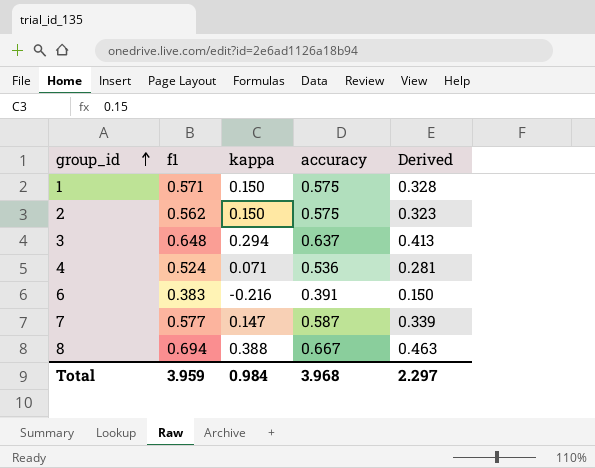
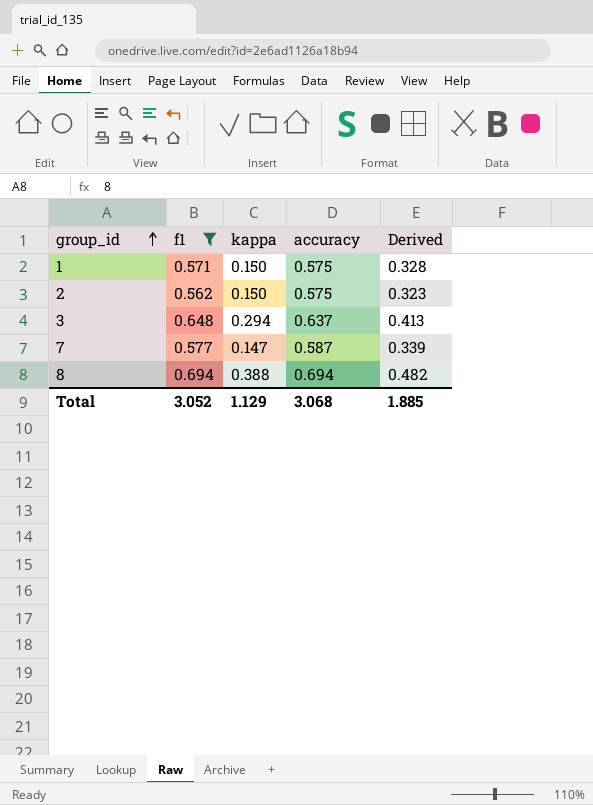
filter: none -> f1 >= 0.562
8 | accuracy: 0.667 -> 0.694
8 | Derived: 0.463 -> 0.482
Total | f1: 3.959 -> 3.052
Total | kappa: 0.984 -> 1.129
Total | accuracy: 3.968 -> 3.068
Total | Derived: 2.297 -> 1.885

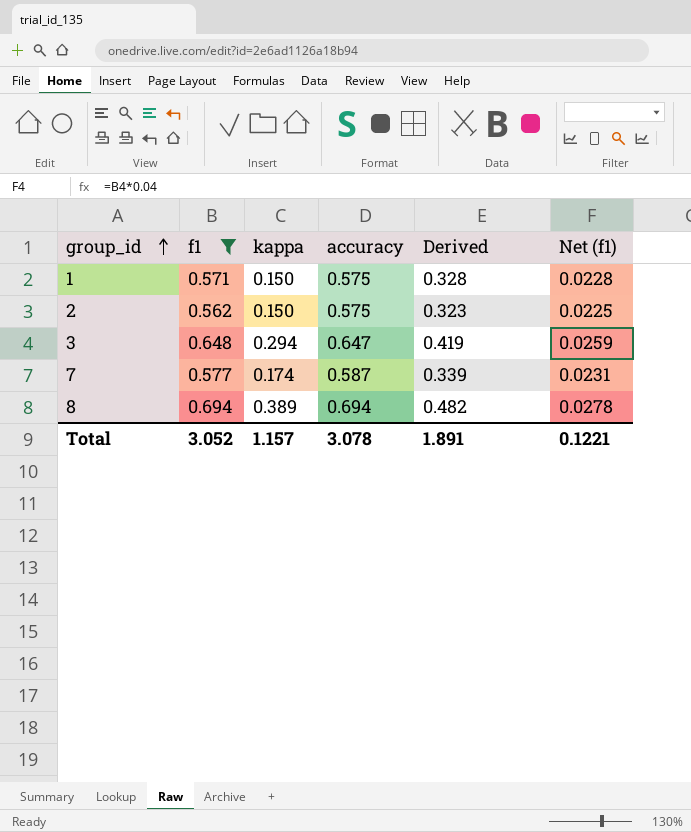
column Net (f1) | formula: none -> [f1] * 0.04
3 | accuracy: 0.637 -> 0.647
3 | Derived: 0.413 -> 0.419
7 | kappa: 0.147 -> 0.174
8 | kappa: 0.388 -> 0.389
Total | kappa: 1.129 -> 1.157
Total | accuracy: 3.068 -> 3.078
Total | Derived: 1.885 -> 1.891

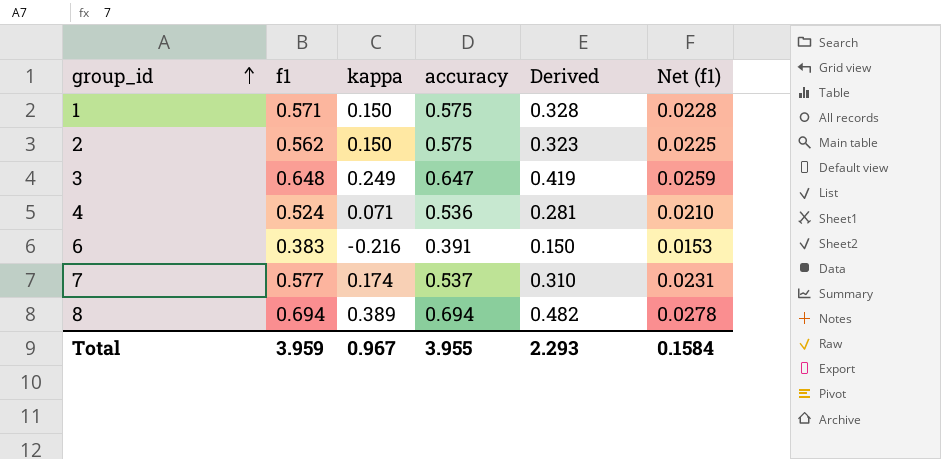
filter: f1 >= 0.562 -> none
3 | kappa: 0.294 -> 0.249
7 | accuracy: 0.587 -> 0.537
7 | Derived: 0.339 -> 0.310
Total | f1: 3.052 -> 3.959
Total | kappa: 1.157 -> 0.967
Total | accuracy: 3.078 -> 3.955
Total | Derived: 1.891 -> 2.293
Total | Net (f1): 0.1221 -> 0.1584

